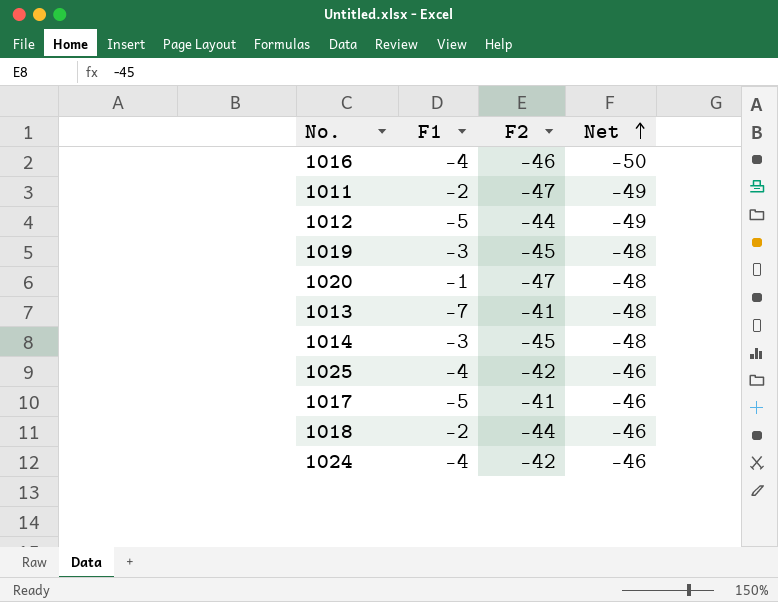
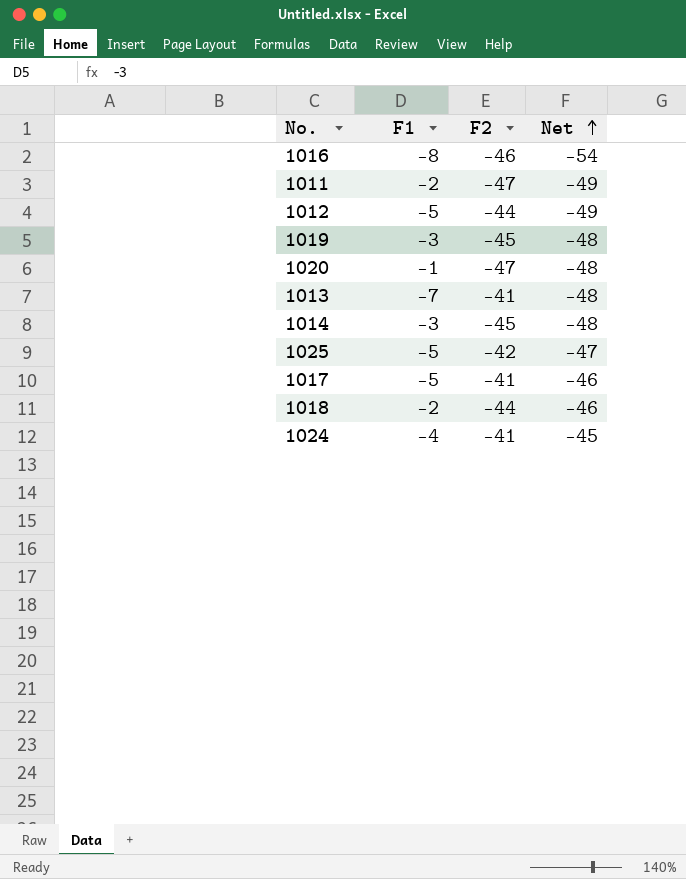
1016 | F1: -4 -> -8
1016 | Net: -50 -> -54
1025 | F1: -4 -> -5
1025 | Net: -46 -> -47
1024 | F2: -42 -> -41
1024 | Net: -46 -> -45

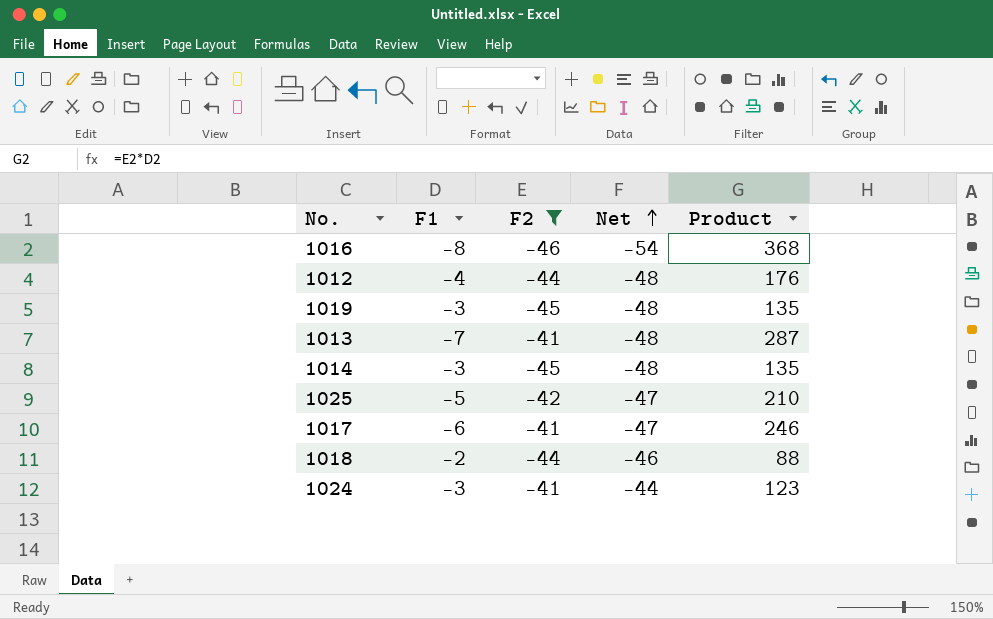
filter: none -> F2 != -47
column Product | formula: none -> [F1] * [F2]
1012 | F1: -5 -> -4
1012 | Net: -49 -> -48
1017 | F1: -5 -> -6
1017 | Net: -46 -> -47
1024 | F1: -4 -> -3
1024 | Net: -45 -> -44

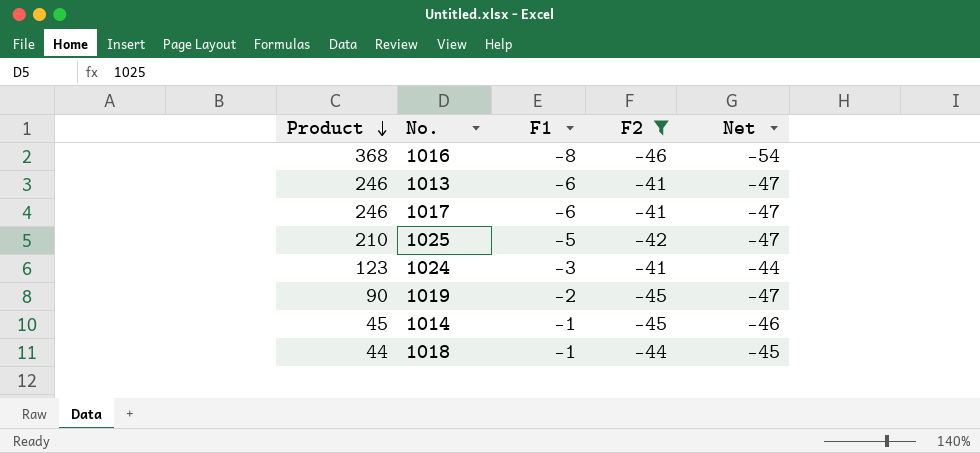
row order: Net ascending -> Product descending
column Product | position: 5 -> 1
row 1012: -4 | -44 | -48 | 176 -> none
1013 | Product: 287 -> 246
1013 | F1: -7 -> -6
1013 | Net: -48 -> -47
1019 | Product: 135 -> 90
1019 | F1: -3 -> -2
1019 | Net: -48 -> -47
1014 | Product: 135 -> 45
1014 | F1: -3 -> -1
1014 | Net: -48 -> -46
1018 | Product: 88 -> 44
1018 | F1: -2 -> -1
1018 | Net: -46 -> -45

